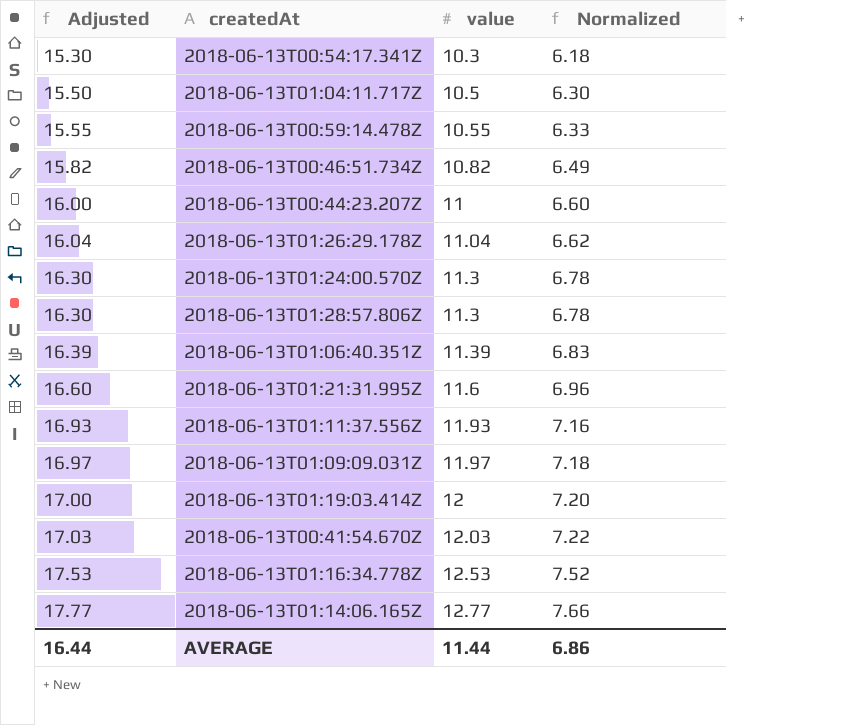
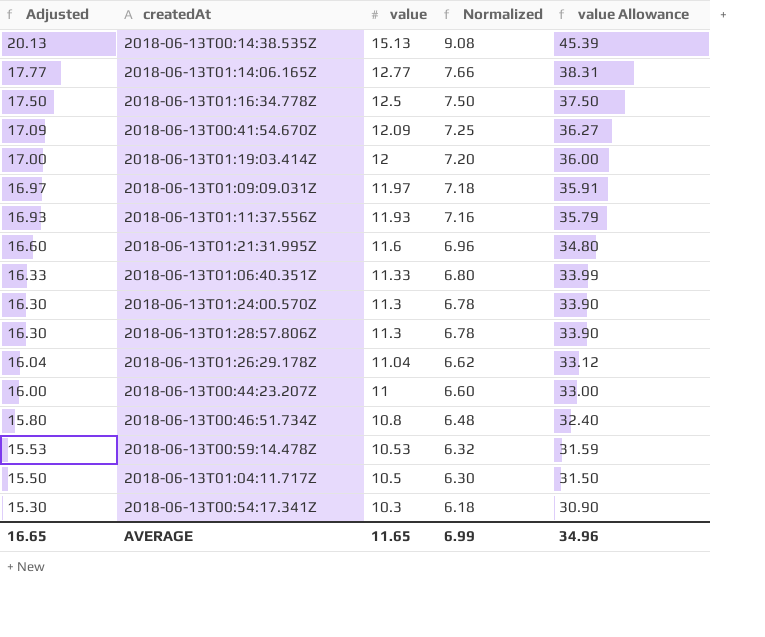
row order: Adjusted ascending -> Adjusted descending
column value Allowance | formula: none -> [value] * 3
row 2018-06-13T00:14:38.535Z: none -> 20.13 | 15.13 | 9.08 | 45.39
2018-06-13T01:16:34.778Z | Adjusted: 17.53 -> 17.50
2018-06-13T01:16:34.778Z | value: 12.53 -> 12.5
2018-06-13T01:16:34.778Z | Normalized: 7.52 -> 7.50
2018-06-13T00:41:54.670Z | Adjusted: 17.03 -> 17.09
2018-06-13T00:41:54.670Z | value: 12.03 -> 12.09
2018-06-13T00:41:54.670Z | Normalized: 7.22 -> 7.25
2018-06-13T01:06:40.351Z | Adjusted: 16.39 -> 16.33
2018-06-13T01:06:40.351Z | value: 11.39 -> 11.33
2018-06-13T01:06:40.351Z | Normalized: 6.83 -> 6.80
2018-06-13T00:46:51.734Z | Adjusted: 15.82 -> 15.80
2018-06-13T00:46:51.734Z | value: 10.82 -> 10.8
2018-06-13T00:46:51.734Z | Normalized: 6.49 -> 6.48
2018-06-13T00:59:14.478Z | Adjusted: 15.55 -> 15.53
2018-06-13T00:59:14.478Z | value: 10.55 -> 10.53
2018-06-13T00:59:14.478Z | Normalized: 6.33 -> 6.32
AVERAGE | Adjusted: 16.44 -> 16.65
AVERAGE | value: 11.44 -> 11.65
AVERAGE | Normalized: 6.86 -> 6.99

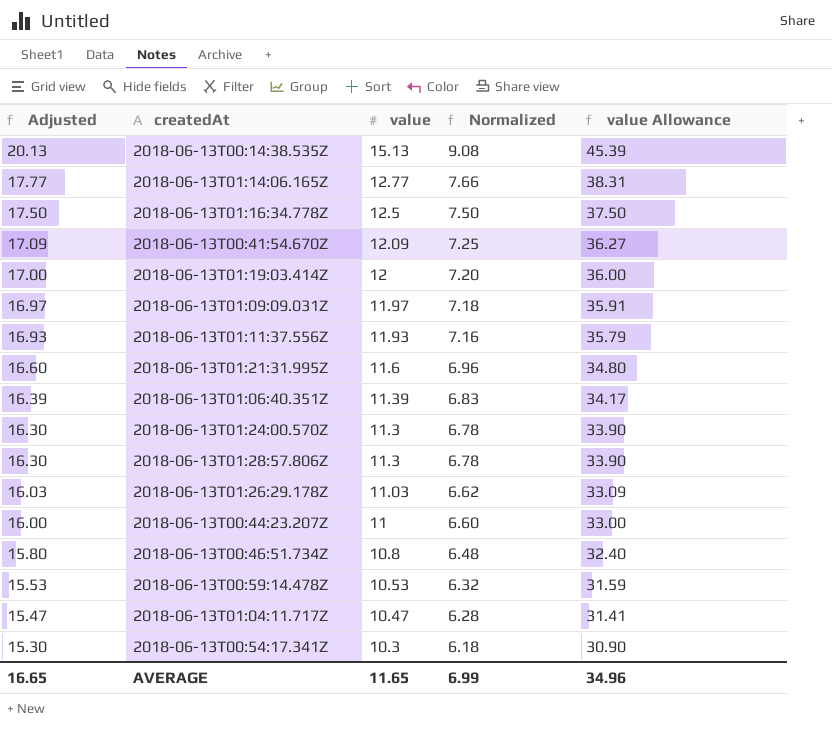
2018-06-13T01:06:40.351Z | Adjusted: 16.33 -> 16.39
2018-06-13T01:06:40.351Z | value: 11.33 -> 11.39
2018-06-13T01:06:40.351Z | Normalized: 6.80 -> 6.83
2018-06-13T01:06:40.351Z | value Allowance: 33.99 -> 34.17
2018-06-13T01:26:29.178Z | Adjusted: 16.04 -> 16.03
2018-06-13T01:26:29.178Z | value: 11.04 -> 11.03
2018-06-13T01:26:29.178Z | value Allowance: 33.12 -> 33.09
2018-06-13T01:04:11.717Z | Adjusted: 15.50 -> 15.47
2018-06-13T01:04:11.717Z | value: 10.5 -> 10.47
2018-06-13T01:04:11.717Z | Normalized: 6.30 -> 6.28
2018-06-13T01:04:11.717Z | value Allowance: 31.50 -> 31.41

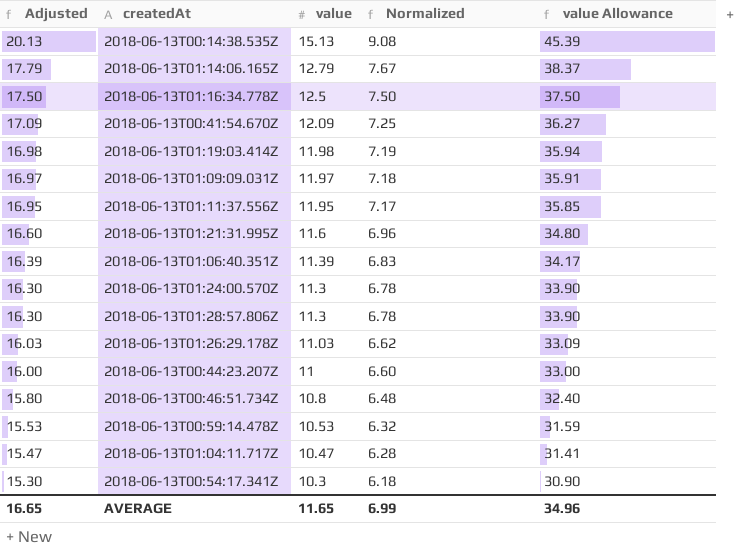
2018-06-13T01:14:06.165Z | Adjusted: 17.77 -> 17.79
2018-06-13T01:14:06.165Z | value: 12.77 -> 12.79
2018-06-13T01:14:06.165Z | Normalized: 7.66 -> 7.67
2018-06-13T01:14:06.165Z | value Allowance: 38.31 -> 38.37
2018-06-13T01:19:03.414Z | Adjusted: 17.00 -> 16.98
2018-06-13T01:19:03.414Z | value: 12 -> 11.98
2018-06-13T01:19:03.414Z | Normalized: 7.20 -> 7.19
2018-06-13T01:19:03.414Z | value Allowance: 36.00 -> 35.94
2018-06-13T01:11:37.556Z | Adjusted: 16.93 -> 16.95
2018-06-13T01:11:37.556Z | value: 11.93 -> 11.95
2018-06-13T01:11:37.556Z | Normalized: 7.16 -> 7.17
2018-06-13T01:11:37.556Z | value Allowance: 35.79 -> 35.85

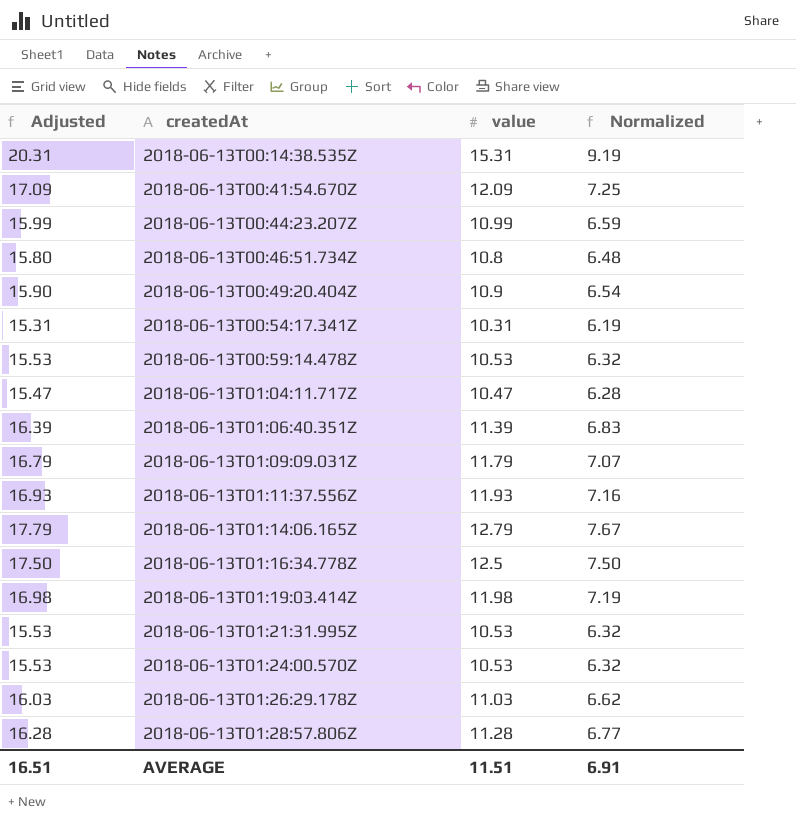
row order: Adjusted descending -> createdAt ascending
column value Allowance | formula: [value] * 3 -> none
2018-06-13T00:14:38.535Z | Adjusted: 20.13 -> 20.31
2018-06-13T00:14:38.535Z | value: 15.13 -> 15.31
2018-06-13T00:14:38.535Z | Normalized: 9.08 -> 9.19
2018-06-13T00:44:23.207Z | Adjusted: 16.00 -> 15.99
2018-06-13T00:44:23.207Z | value: 11 -> 10.99
2018-06-13T00:44:23.207Z | Normalized: 6.60 -> 6.59
row 2018-06-13T00:49:20.404Z: none -> 15.90 | 10.9 | 6.54
2018-06-13T00:54:17.341Z | Adjusted: 15.30 -> 15.31
2018-06-13T00:54:17.341Z | value: 10.3 -> 10.31
2018-06-13T00:54:17.341Z | Normalized: 6.18 -> 6.19
2018-06-13T01:09:09.031Z | Adjusted: 16.97 -> 16.79
2018-06-13T01:09:09.031Z | value: 11.97 -> 11.79
2018-06-13T01:09:09.031Z | Normalized: 7.18 -> 7.07
2018-06-13T01:11:37.556Z | Adjusted: 16.95 -> 16.93
2018-06-13T01:11:37.556Z | value: 11.95 -> 11.93
2018-06-13T01:11:37.556Z | Normalized: 7.17 -> 7.16
2018-06-13T01:21:31.995Z | Adjusted: 16.60 -> 15.53
2018-06-13T01:21:31.995Z | value: 11.6 -> 10.53
2018-06-13T01:21:31.995Z | Normalized: 6.96 -> 6.32
2018-06-13T01:24:00.570Z | Adjusted: 16.30 -> 15.53
2018-06-13T01:24:00.570Z | value: 11.3 -> 10.53
2018-06-13T01:24:00.570Z | Normalized: 6.78 -> 6.32
2018-06-13T01:28:57.806Z | Adjusted: 16.30 -> 16.28
2018-06-13T01:28:57.806Z | value: 11.3 -> 11.28
2018-06-13T01:28:57.806Z | Normalized: 6.78 -> 6.77
AVERAGE | Adjusted: 16.65 -> 16.51
AVERAGE | value: 11.65 -> 11.51
AVERAGE | Normalized: 6.99 -> 6.91

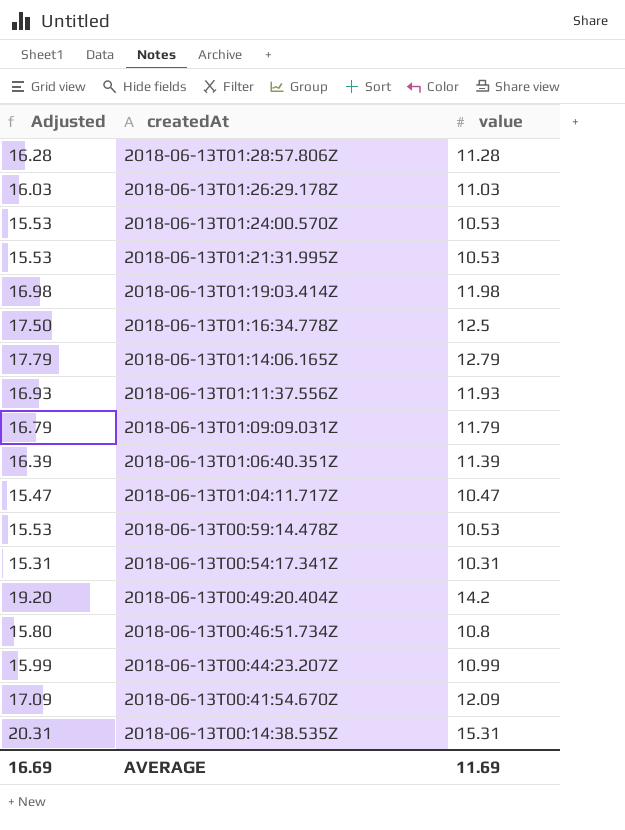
row order: createdAt ascending -> createdAt descending
column Normalized | formula: [value] * 0.6 -> none
2018-06-13T00:49:20.404Z | Adjusted: 15.90 -> 19.20
2018-06-13T00:49:20.404Z | value: 10.9 -> 14.2
AVERAGE | Adjusted: 16.51 -> 16.69
AVERAGE | value: 11.51 -> 11.69

